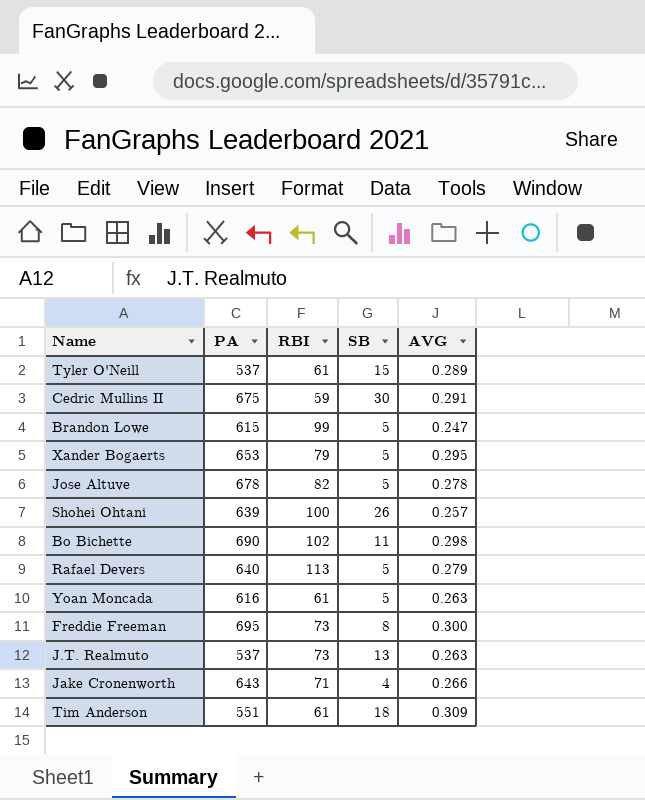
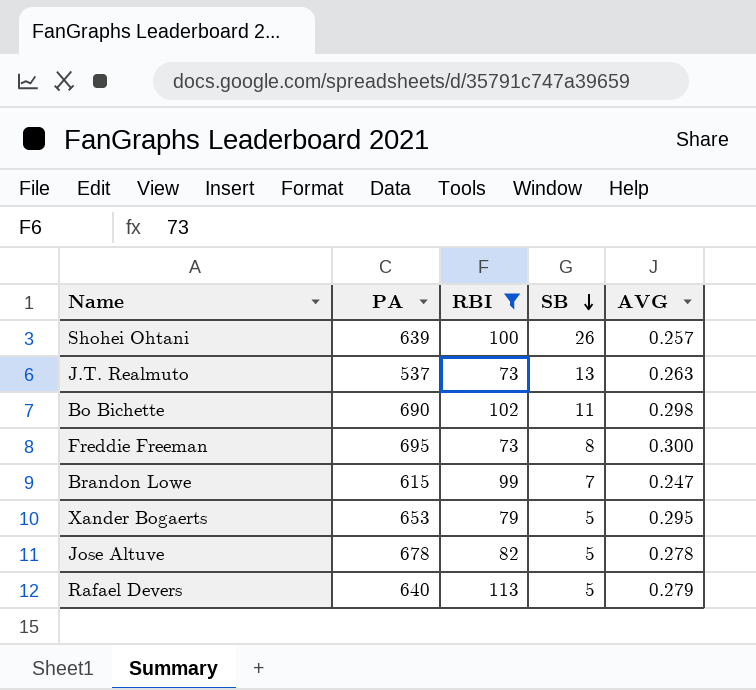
filter: none -> RBI >= 73
row order: none -> SB descending
Brandon Lowe | SB: 5 -> 7

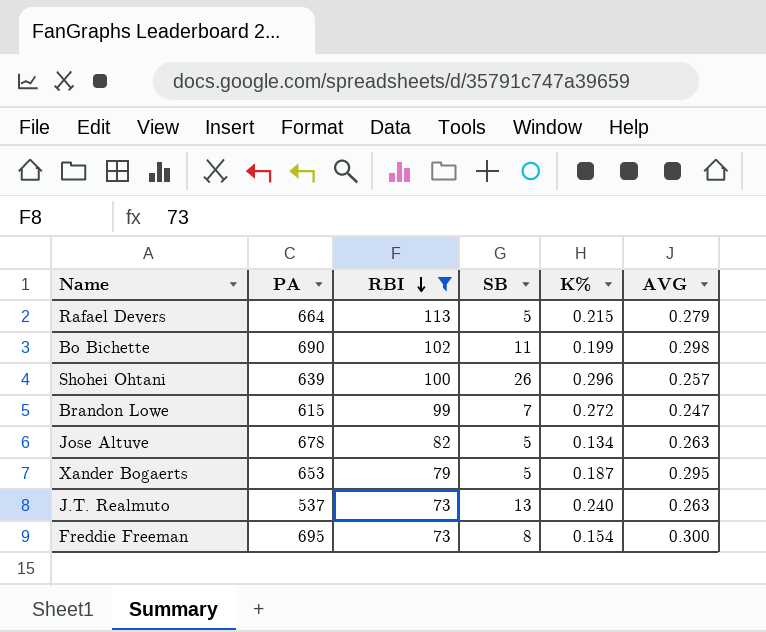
row order: SB descending -> RBI descending
column K% | position: none -> 5
Rafael Devers | PA: 640 -> 664
Jose Altuve | AVG: 0.278 -> 0.263

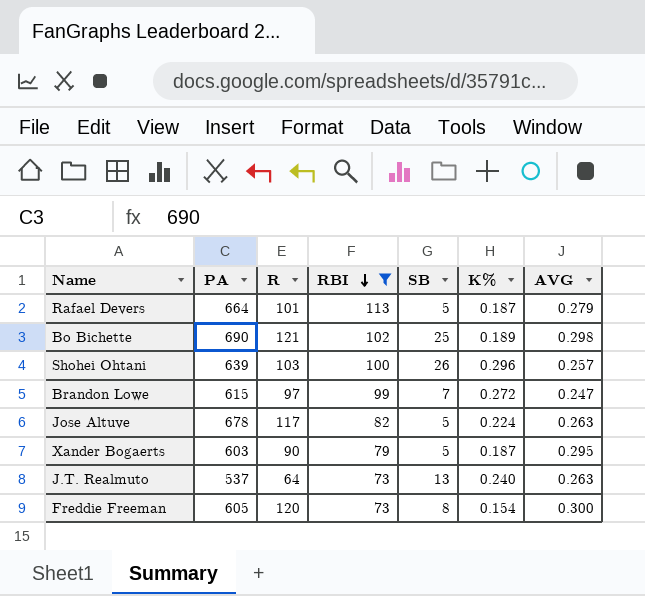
column R | position: none -> 3
Rafael Devers | K%: 0.215 -> 0.187
Bo Bichette | SB: 11 -> 25
Bo Bichette | K%: 0.199 -> 0.189
Jose Altuve | K%: 0.134 -> 0.224
Xander Bogaerts | PA: 653 -> 603
Freddie Freeman | PA: 695 -> 605

